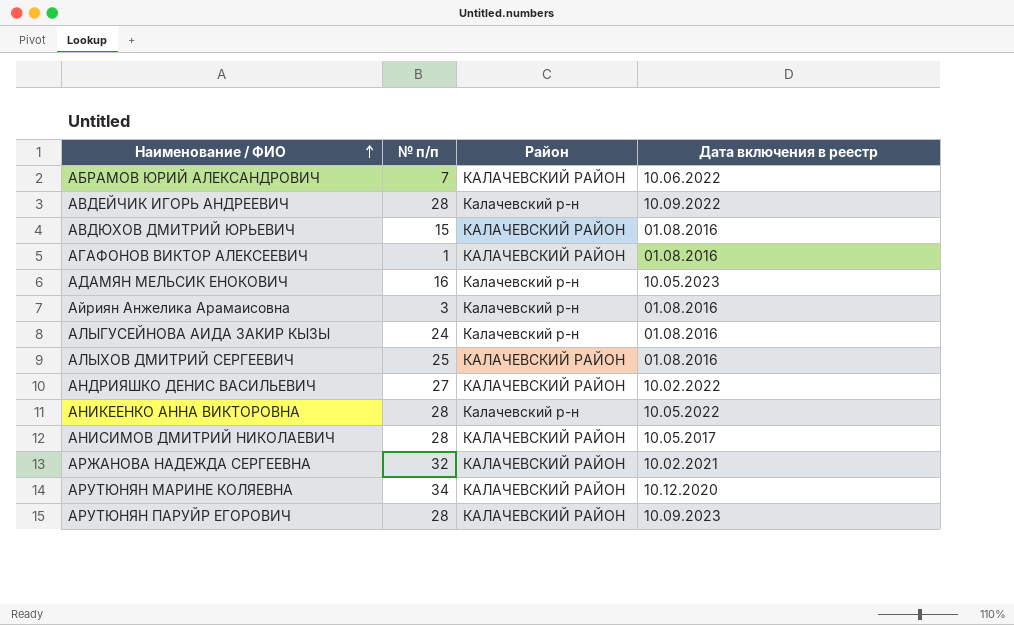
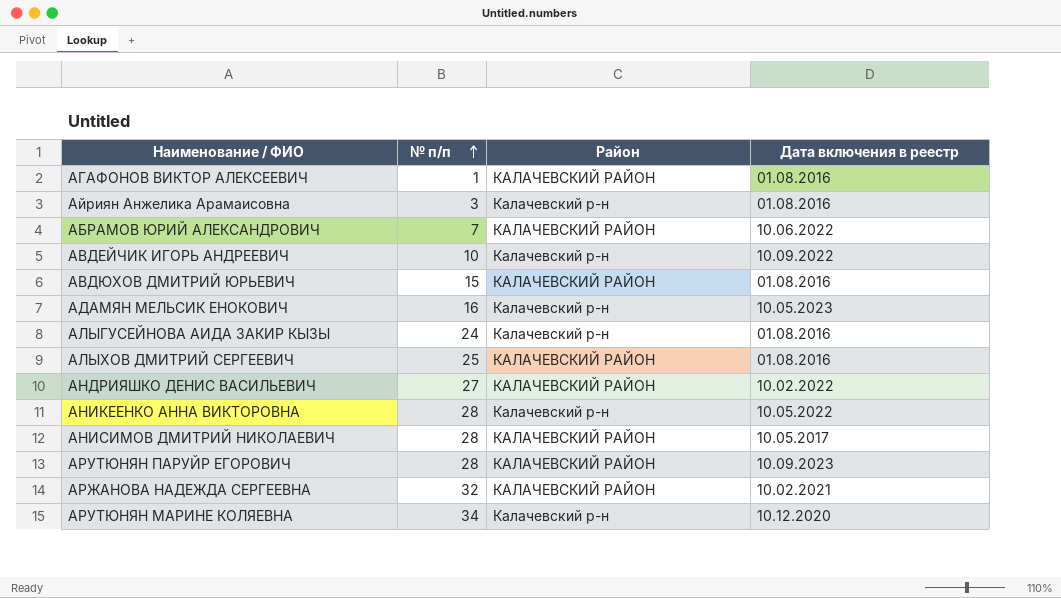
row order: Наименование / ФИО ascending -> № п/п ascending
АВДЕЙЧИК ИГОРЬ АНДРЕЕВИЧ | № п/п: 28 -> 10
АРУТЮНЯН МАРИНЕ КОЛЯЕВНА | Район: КАЛАЧЕВСКИЙ РАЙОН -> Калачевский р-н

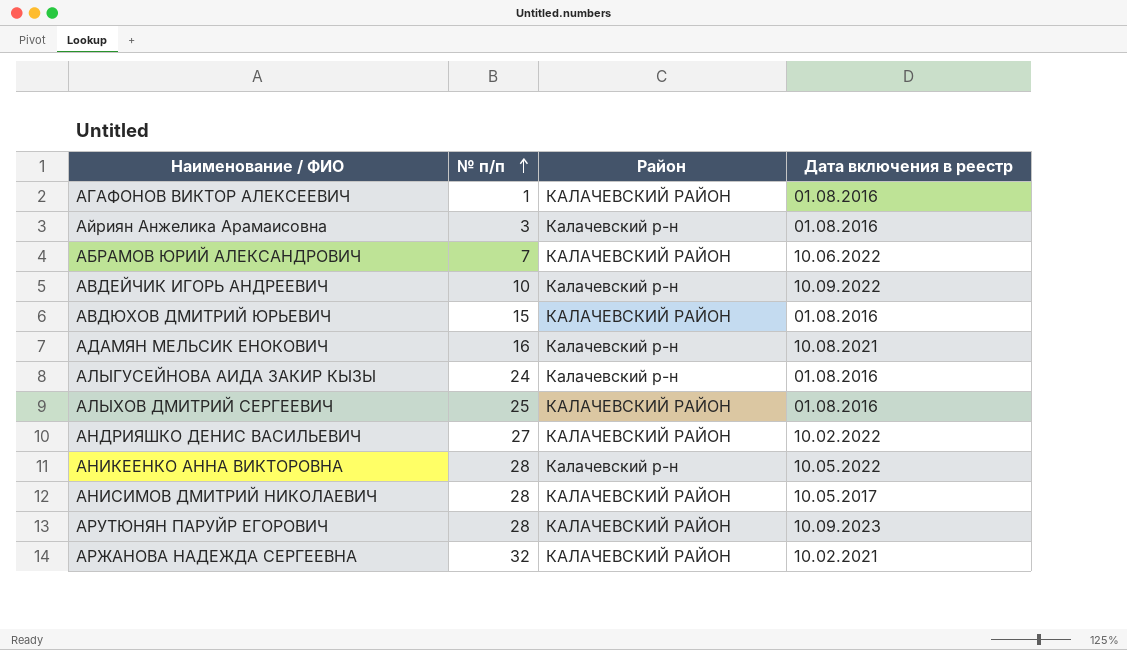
row АРУТЮНЯН МАРИНЕ КОЛЯЕВНА: 34 | Калачевский р-н | 10.12.2020 -> none
АДАМЯН МЕЛЬСИК ЕНОКОВИЧ | Дата включения в реестр: 10.05.2023 -> 10.08.2021

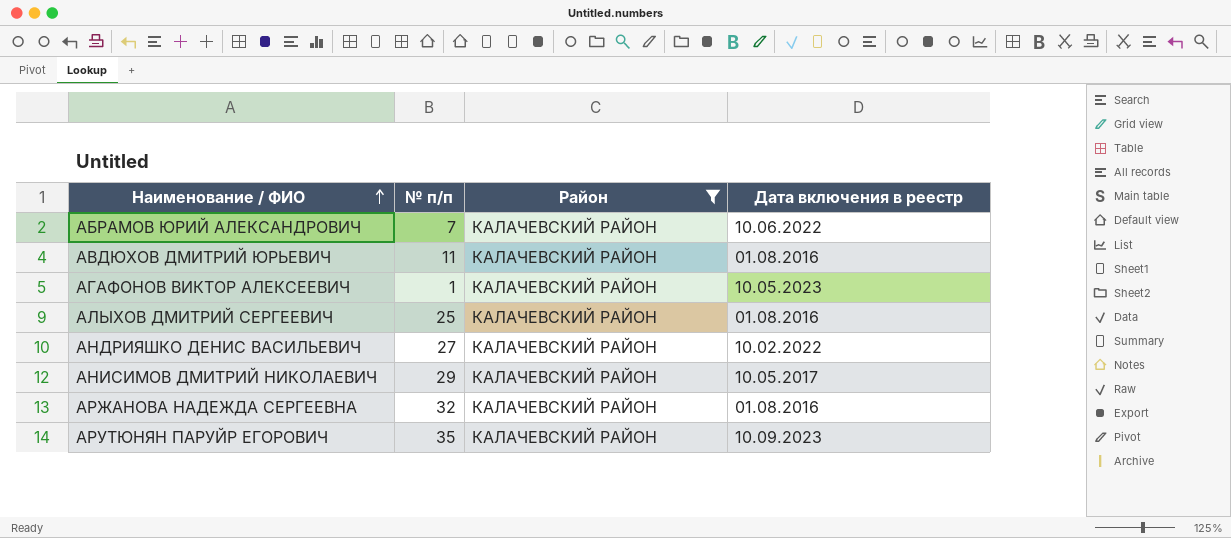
filter: none -> Район = КАЛАЧЕВСКИЙ РАЙОН
row order: № п/п ascending -> Наименование / ФИО ascending
АВДЮХОВ ДМИТРИЙ ЮРЬЕВИЧ | № п/п: 15 -> 11
АГАФОНОВ ВИКТОР АЛЕКСЕЕВИЧ | Дата включения в реестр: 01.08.2016 -> 10.05.2023
АНИСИМОВ ДМИТРИЙ НИКОЛАЕВИЧ | № п/п: 28 -> 29
АРЖАНОВА НАДЕЖДА СЕРГЕЕВНА | Дата включения в реестр: 10.02.2021 -> 01.08.2016
АРУТЮНЯН ПАРУЙР ЕГОРОВИЧ | № п/п: 28 -> 35

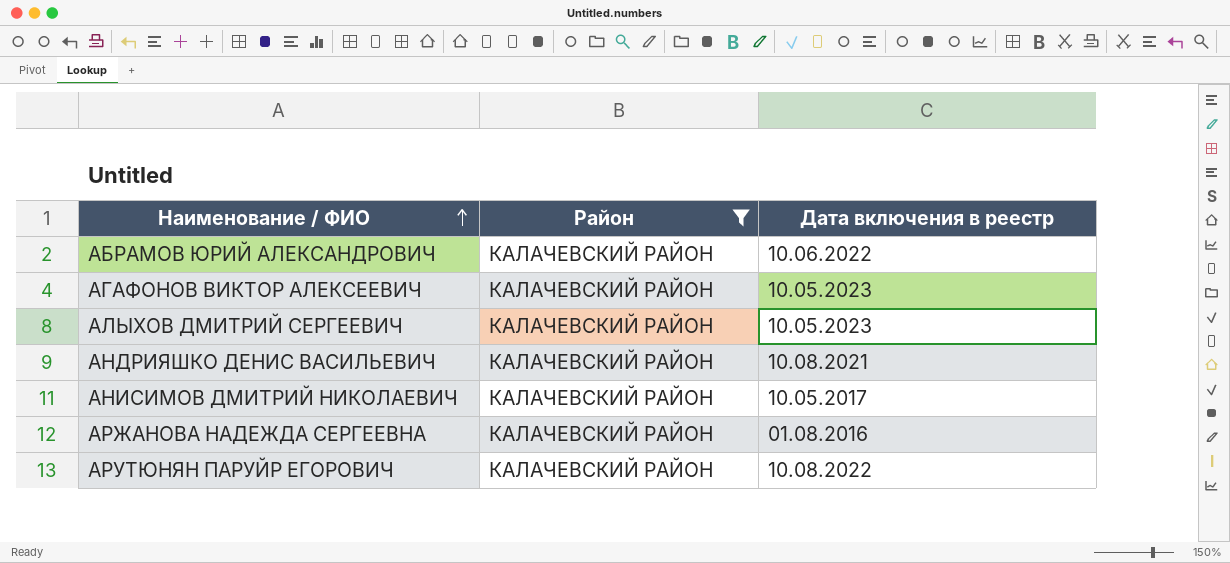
column № п/п | position: 2 -> none
row АВДЮХОВ ДМИТРИЙ ЮРЬЕВИЧ: 11 | КАЛАЧЕВСКИЙ РАЙОН | 01.08.2016 -> none
АЛЫХОВ ДМИТРИЙ СЕРГЕЕВИЧ | Дата включения в реестр: 01.08.2016 -> 10.05.2023
АНДРИЯШКО ДЕНИС ВАСИЛЬЕВИЧ | Дата включения в реестр: 10.02.2022 -> 10.08.2021
АРУТЮНЯН ПАРУЙР ЕГОРОВИЧ | Дата включения в реестр: 10.09.2023 -> 10.08.2022

